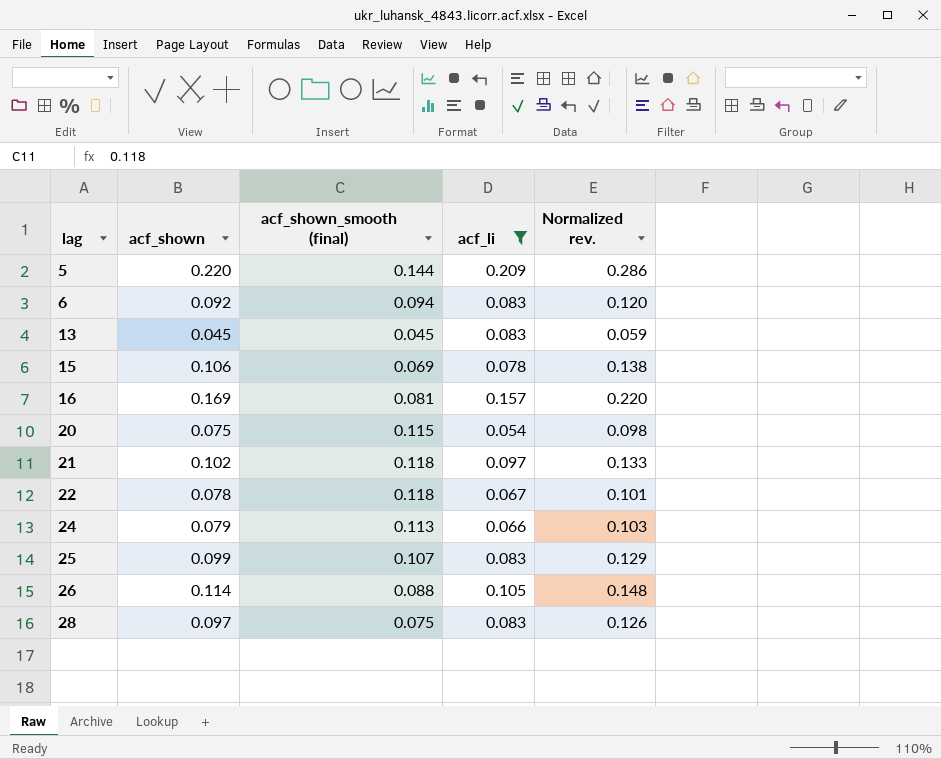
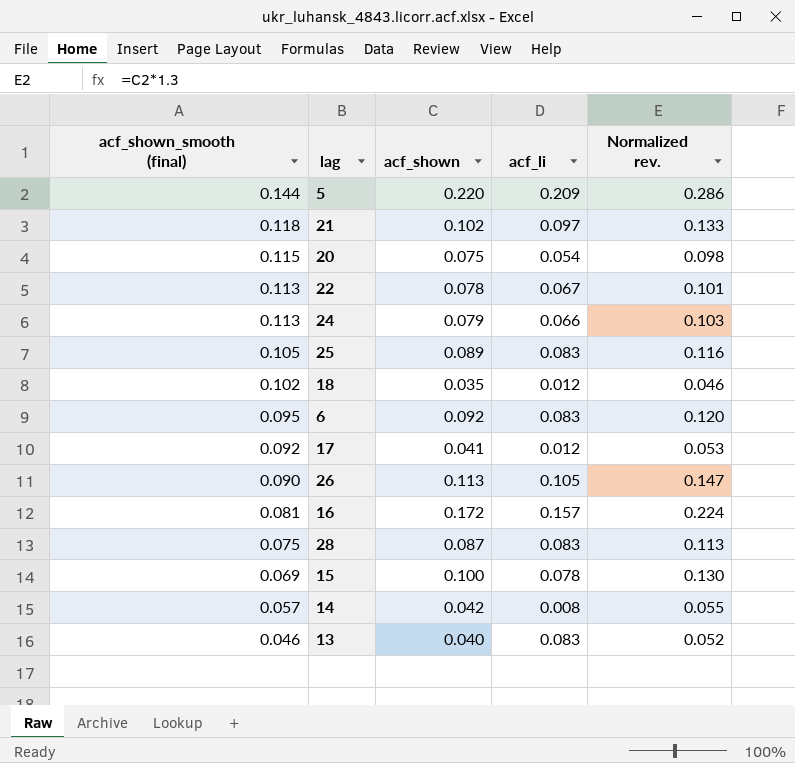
filter: acf_li >= 0.054 -> none
row order: lag ascending -> acf_shown_smooth (final) descending
column acf_shown_smooth (final) | position: 3 -> 1
22 | acf_shown_smooth (final): 0.118 -> 0.113
25 | acf_shown_smooth (final): 0.107 -> 0.105
25 | acf_shown: 0.099 -> 0.089
25 | Normalized rev.: 0.129 -> 0.116
6 | acf_shown_smooth (final): 0.094 -> 0.095
26 | acf_shown_smooth (final): 0.088 -> 0.090
26 | acf_shown: 0.114 -> 0.113
26 | Normalized rev.: 0.148 -> 0.147
16 | acf_shown: 0.169 -> 0.172
16 | Normalized rev.: 0.220 -> 0.224
28 | acf_shown: 0.097 -> 0.087
28 | Normalized rev.: 0.126 -> 0.113
15 | acf_shown: 0.106 -> 0.100
15 | Normalized rev.: 0.138 -> 0.130
13 | acf_shown_smooth (final): 0.045 -> 0.046
13 | acf_shown: 0.045 -> 0.040
13 | Normalized rev.: 0.059 -> 0.052

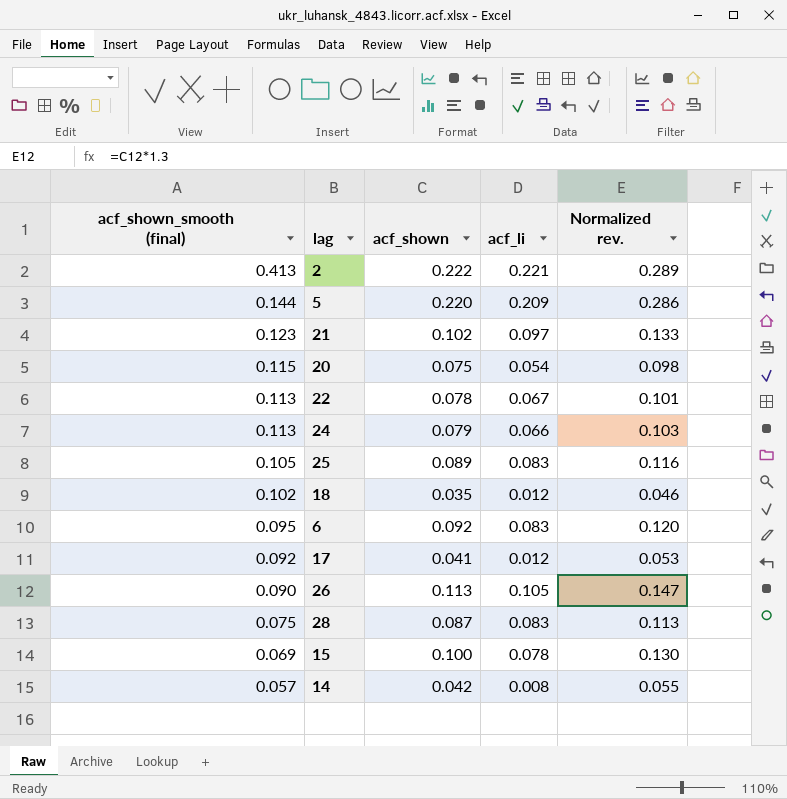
row 16: 0.081 | 0.172 | 0.157 | 0.224 -> none
row 13: 0.046 | 0.040 | 0.083 | 0.052 -> none
row 2: none -> 0.413 | 0.222 | 0.221 | 0.289
21 | acf_shown_smooth (final): 0.118 -> 0.123

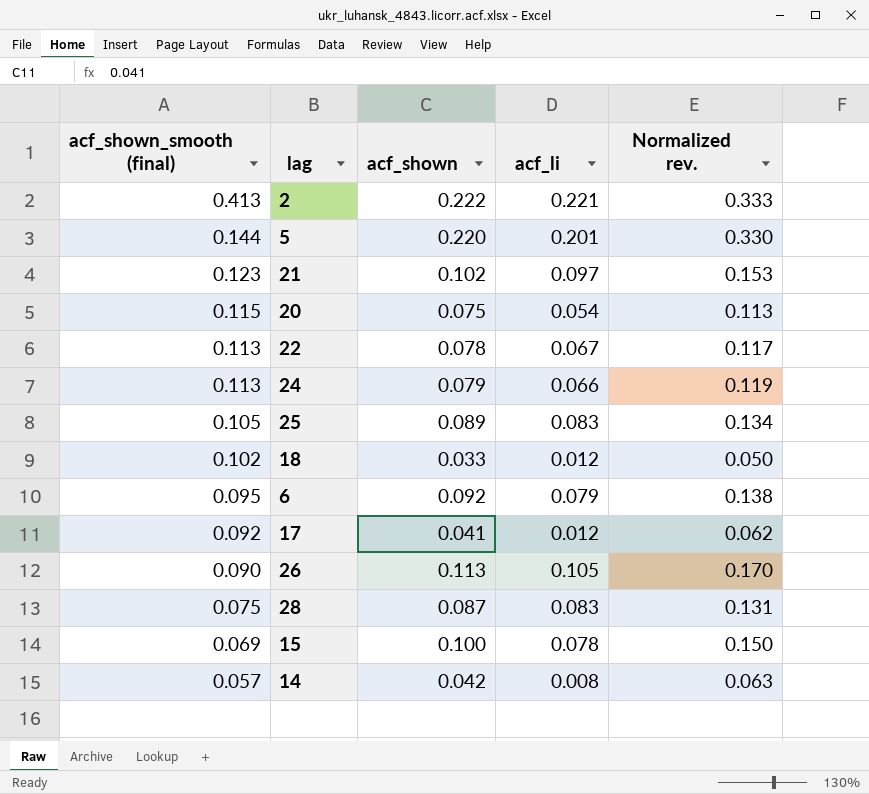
column Normalized rev. | formula: [acf_shown] * 1.3 -> [acf_shown] * 1.5
5 | acf_li: 0.209 -> 0.201
18 | acf_shown: 0.035 -> 0.033
6 | acf_li: 0.083 -> 0.079

